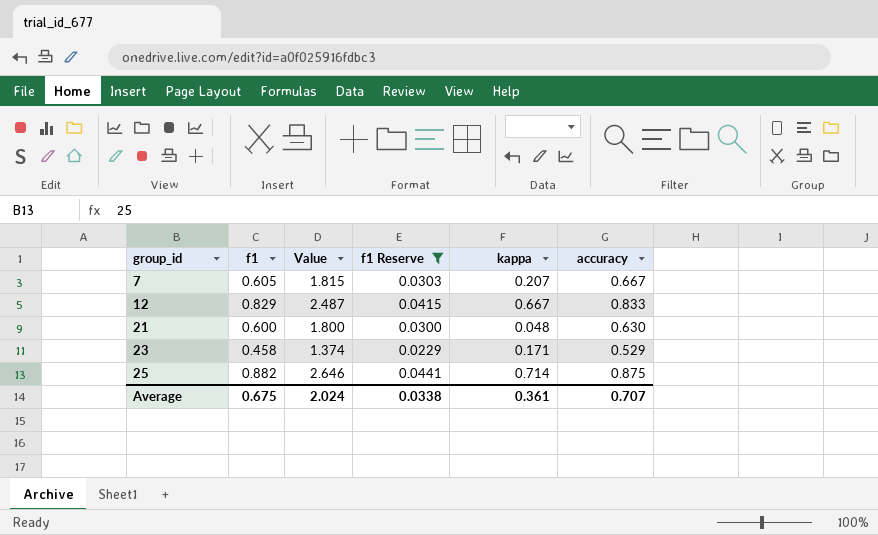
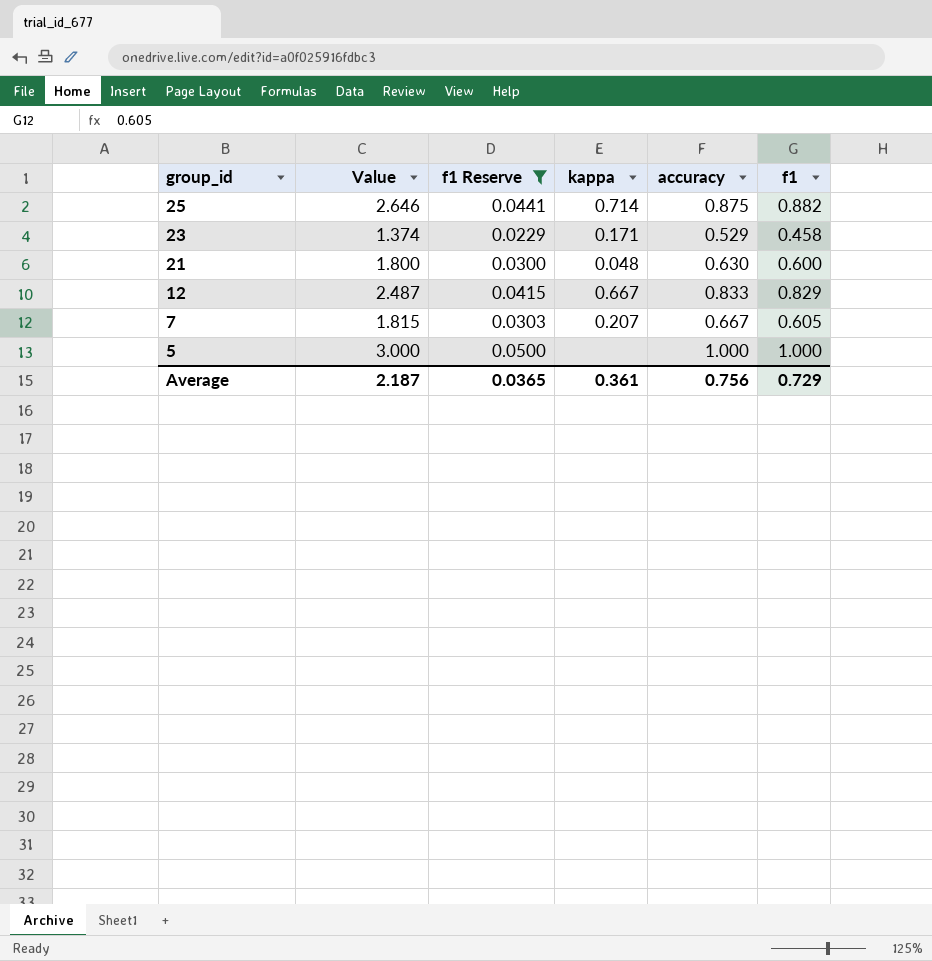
row order: group_id ascending -> group_id descending
column f1 | position: 2 -> 6
row 5: none -> 3.000 | 0.0500 | none | 1.000 | 1.000
Average | Value: 2.024 -> 2.187
Average | f1 Reserve: 0.0338 -> 0.0365
Average | accuracy: 0.707 -> 0.756
Average | f1: 0.675 -> 0.729

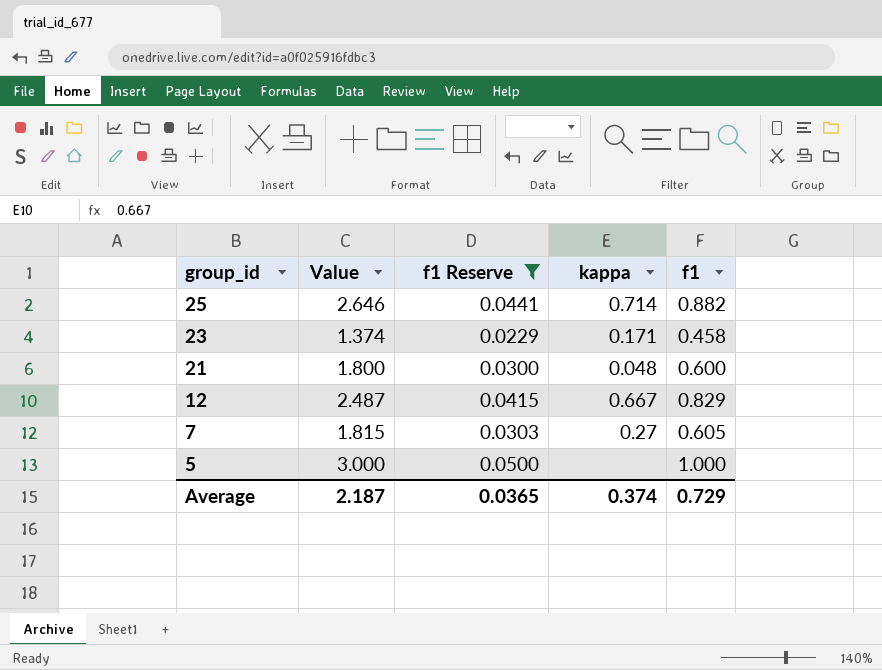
column accuracy | position: 5 -> none
7 | kappa: 0.207 -> 0.27
Average | kappa: 0.361 -> 0.374

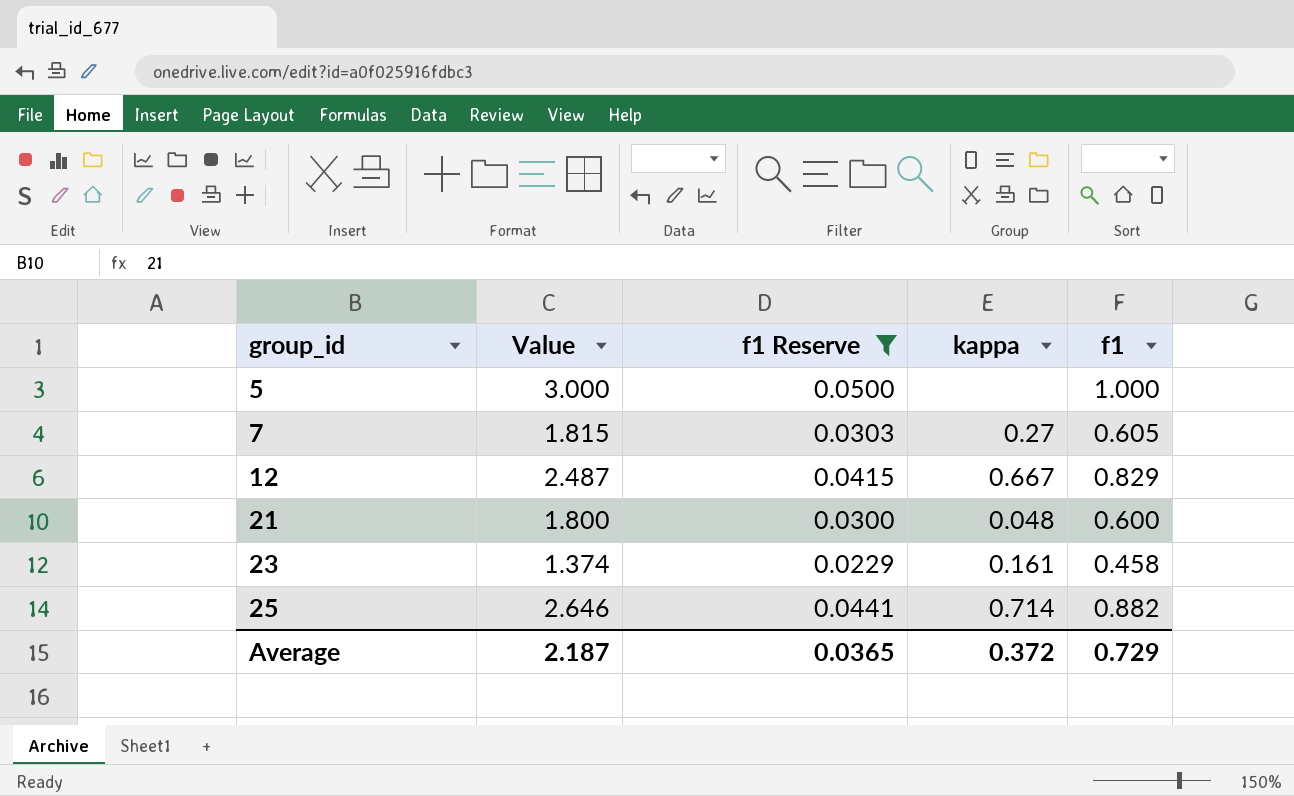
row order: group_id descending -> group_id ascending
23 | kappa: 0.171 -> 0.161
Average | kappa: 0.374 -> 0.372

